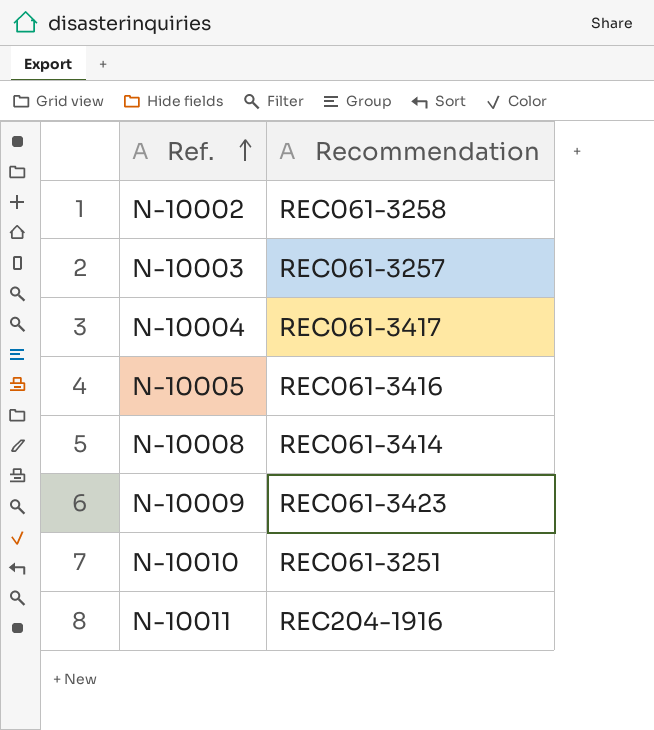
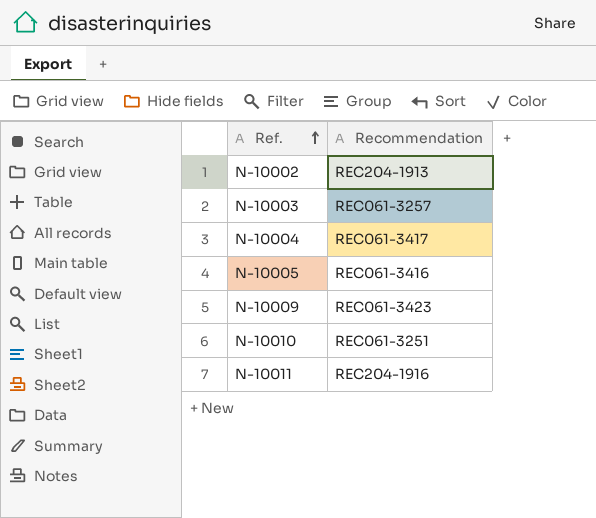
row N-10008: REC061-3414 -> none
N-10002 | Recommendation: REC061-3258 -> REC204-1913

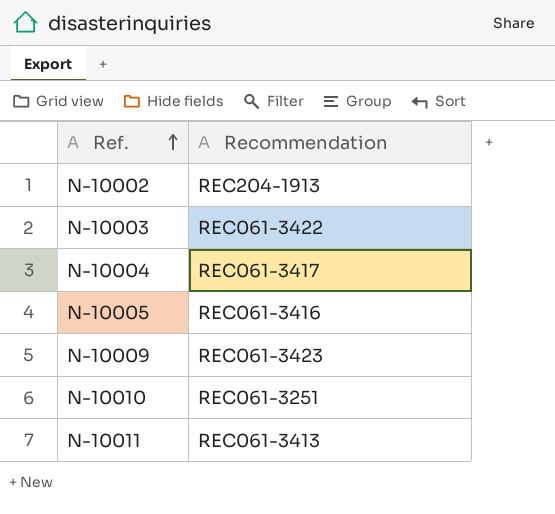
N-10003 | Recommendation: REC061-3257 -> REC061-3422
N-10011 | Recommendation: REC204-1916 -> REC061-3413

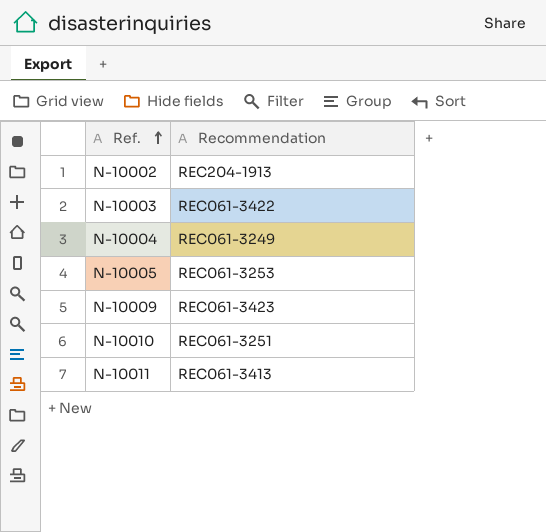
N-10004 | Recommendation: REC061-3417 -> REC061-3249
N-10005 | Recommendation: REC061-3416 -> REC061-3253

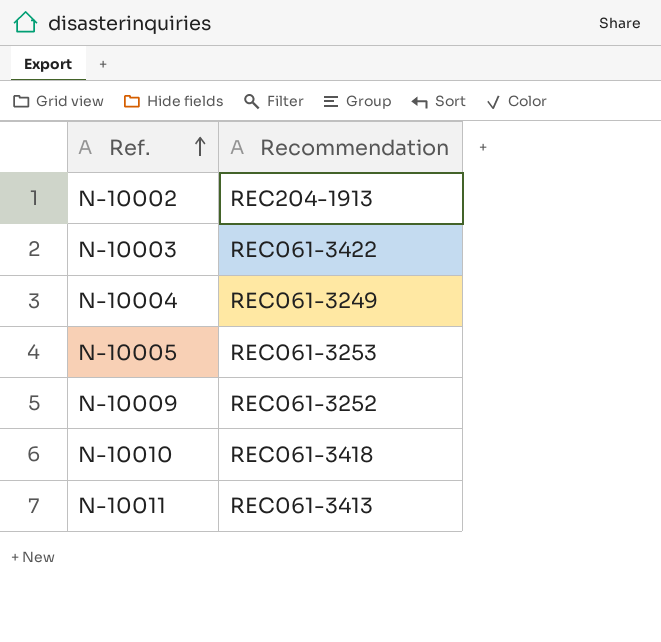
N-10009 | Recommendation: REC061-3423 -> REC061-3252
N-10010 | Recommendation: REC061-3251 -> REC061-3418

